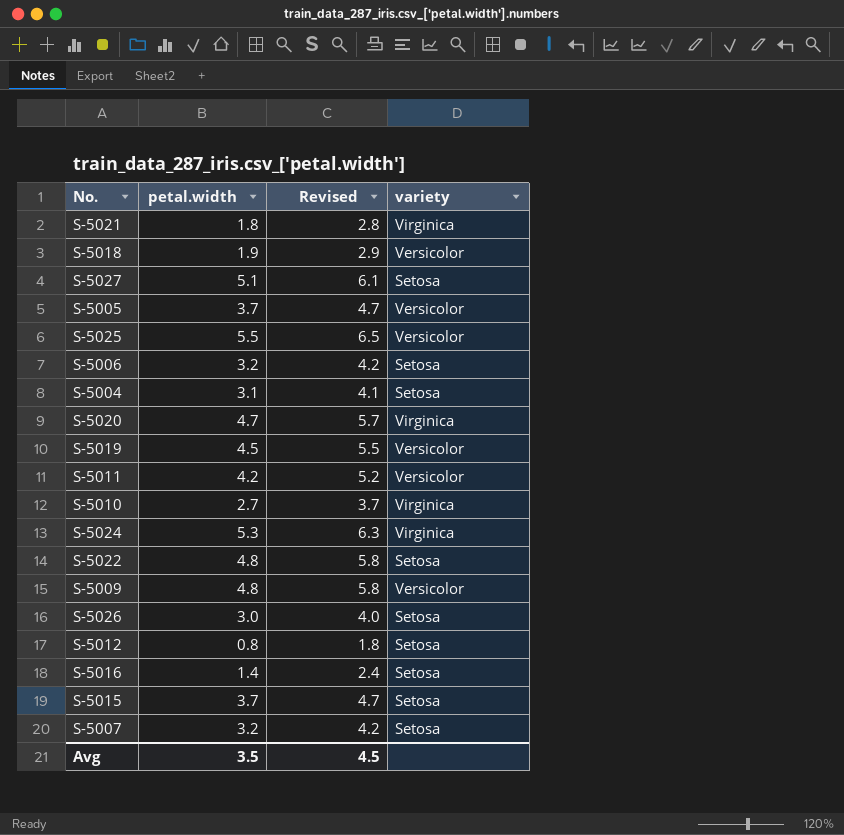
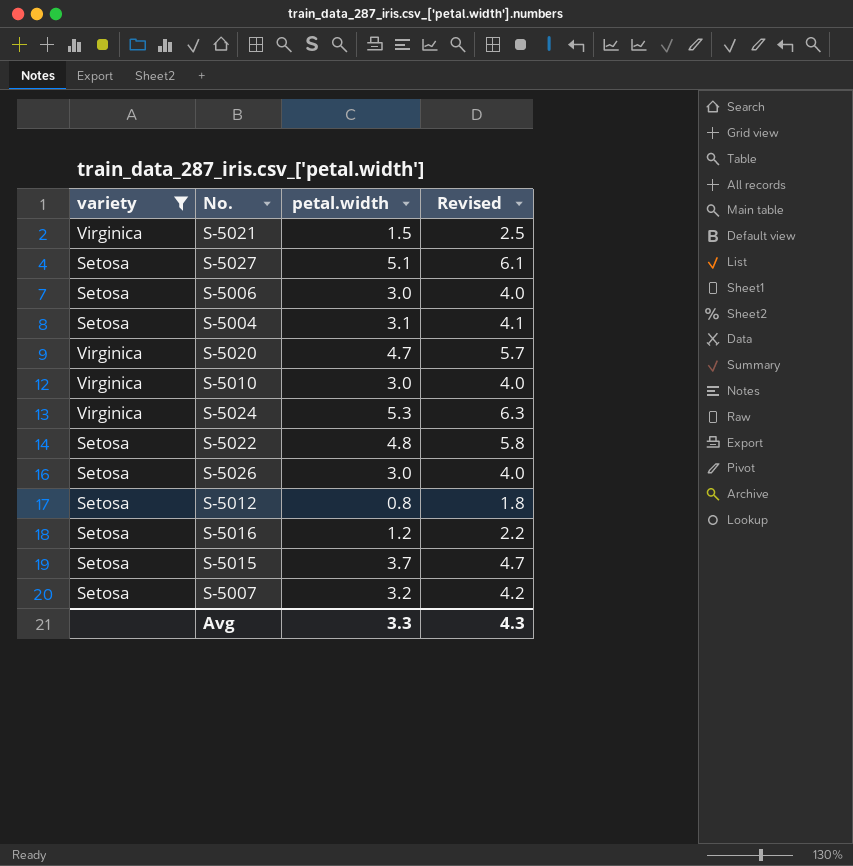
filter: none -> variety != Versicolor
column variety | position: 4 -> 1
S-5021 | petal.width: 1.8 -> 1.5
S-5021 | Revised: 2.8 -> 2.5
S-5006 | petal.width: 3.2 -> 3.0
S-5006 | Revised: 4.2 -> 4.0
S-5010 | petal.width: 2.7 -> 3.0
S-5010 | Revised: 3.7 -> 4.0
S-5016 | petal.width: 1.4 -> 1.2
S-5016 | Revised: 2.4 -> 2.2
Avg | petal.width: 3.5 -> 3.3
Avg | Revised: 4.5 -> 4.3

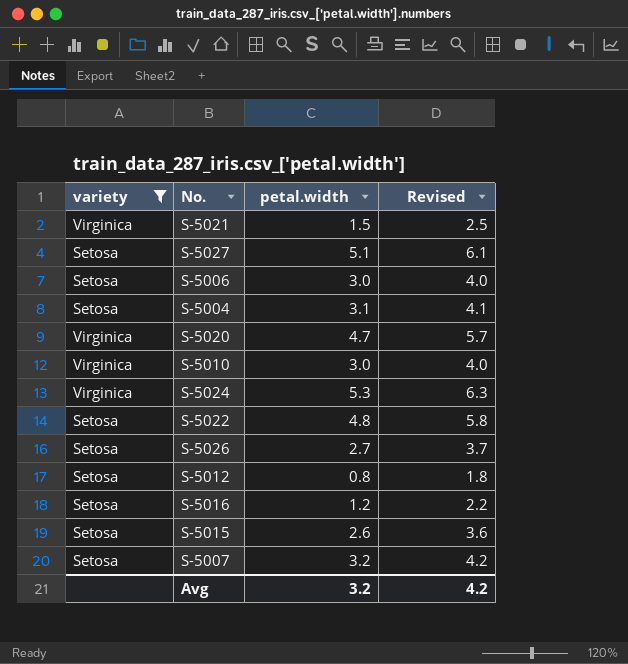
S-5026 | petal.width: 3.0 -> 2.7
S-5026 | Revised: 4.0 -> 3.7
S-5015 | petal.width: 3.7 -> 2.6
S-5015 | Revised: 4.7 -> 3.6
Avg | petal.width: 3.3 -> 3.2
Avg | Revised: 4.3 -> 4.2

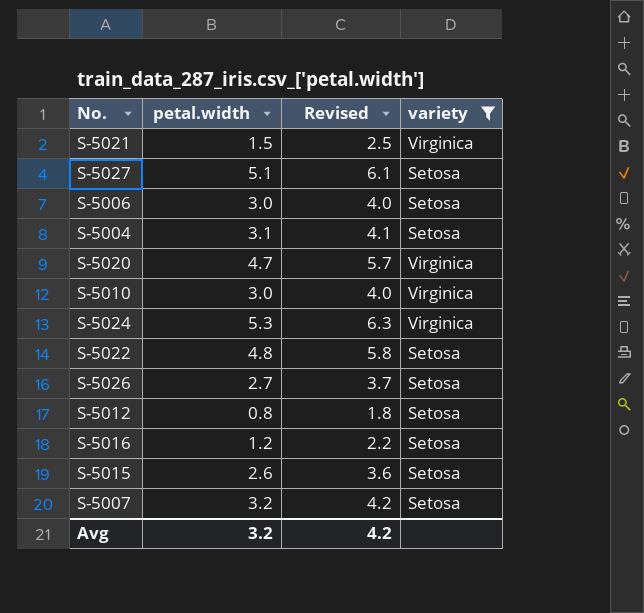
column variety | position: 1 -> 4

